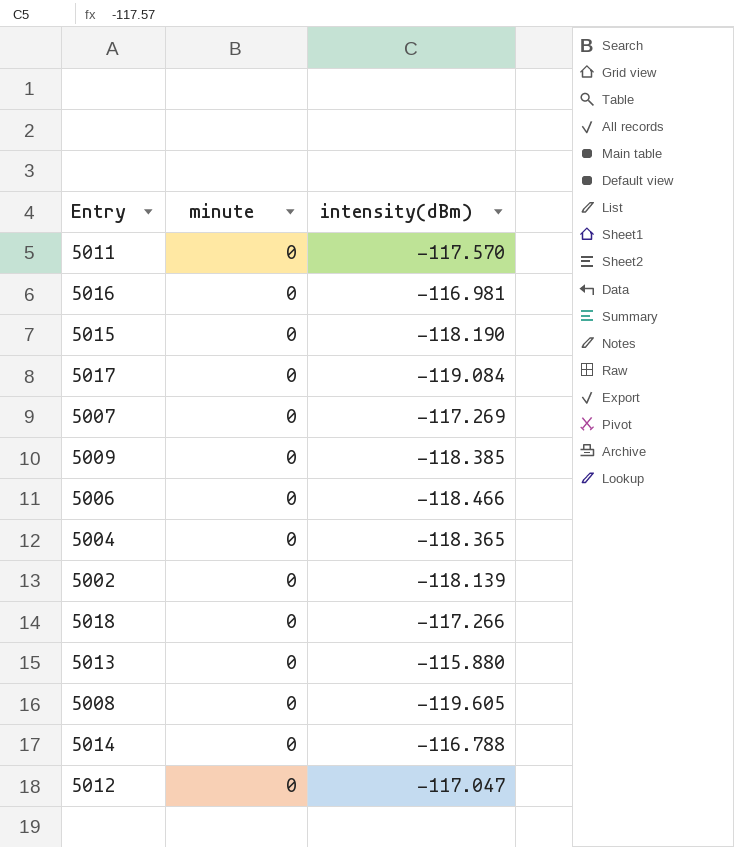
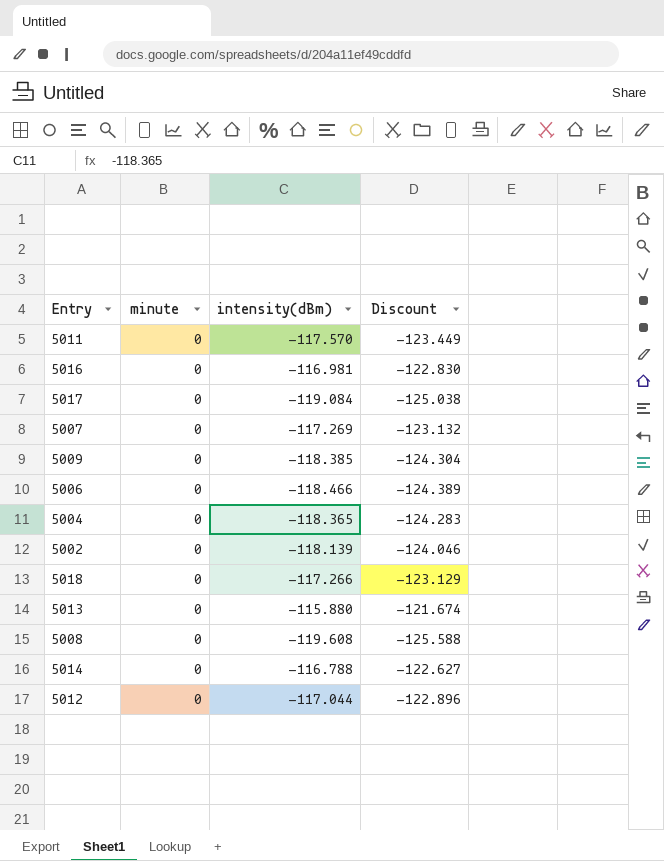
column Discount | formula: none -> [intensity(dBm)] * 1.05
row 5015: 0 | -118.190 -> none
5008 | intensity(dBm): -119.605 -> -119.608
5012 | intensity(dBm): -117.047 -> -117.044

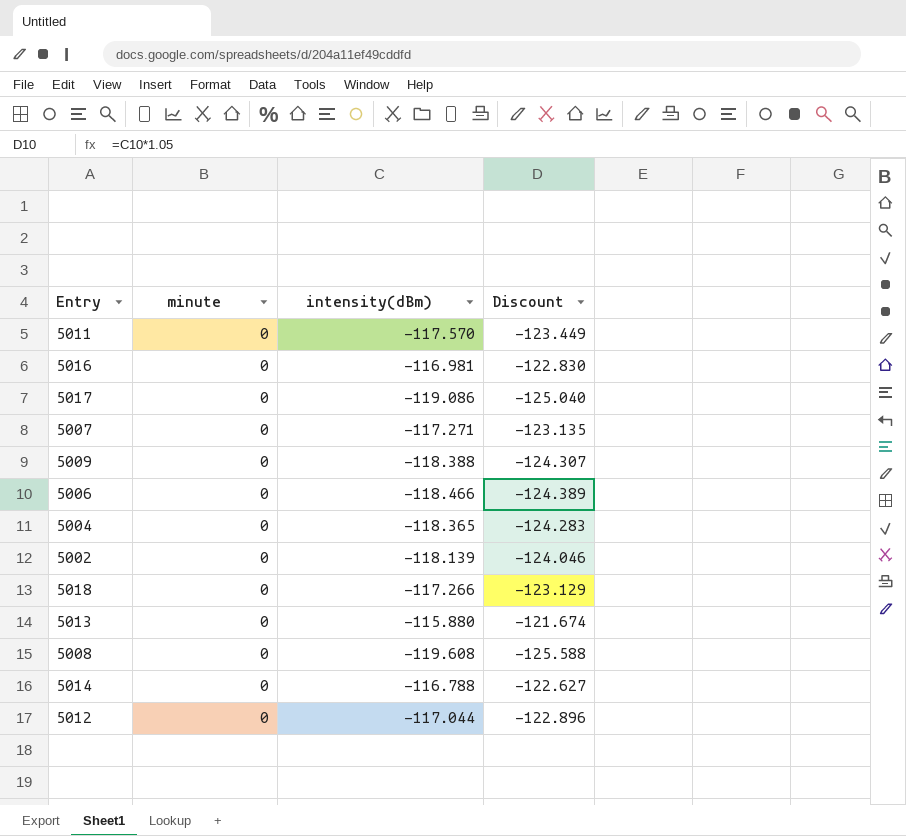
5017 | intensity(dBm): -119.084 -> -119.086
5017 | Discount: -125.038 -> -125.040
5007 | intensity(dBm): -117.269 -> -117.271
5007 | Discount: -123.132 -> -123.135
5009 | intensity(dBm): -118.385 -> -118.388
5009 | Discount: -124.304 -> -124.307

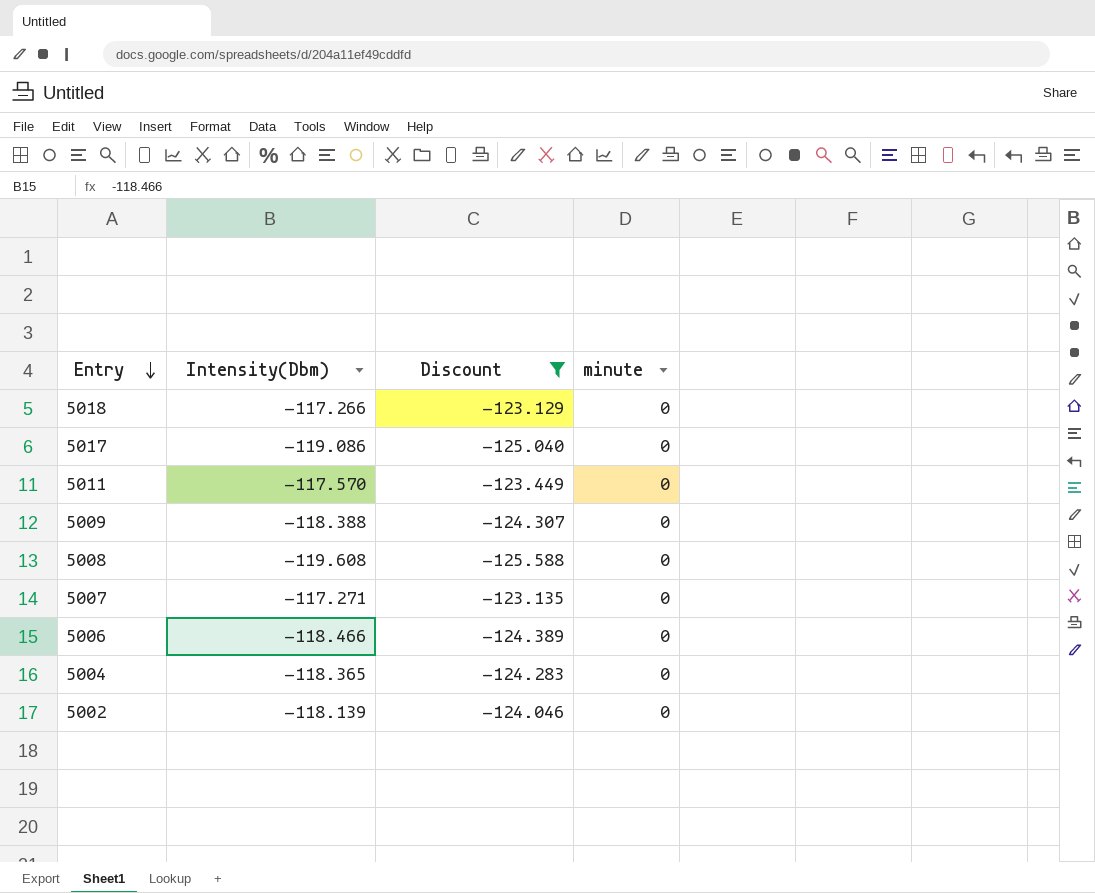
filter: none -> Discount <= -123.129
row order: none -> Entry descending
column name: intensity(dBm) -> Intensity(Dbm)
column minute | position: 2 -> 4

